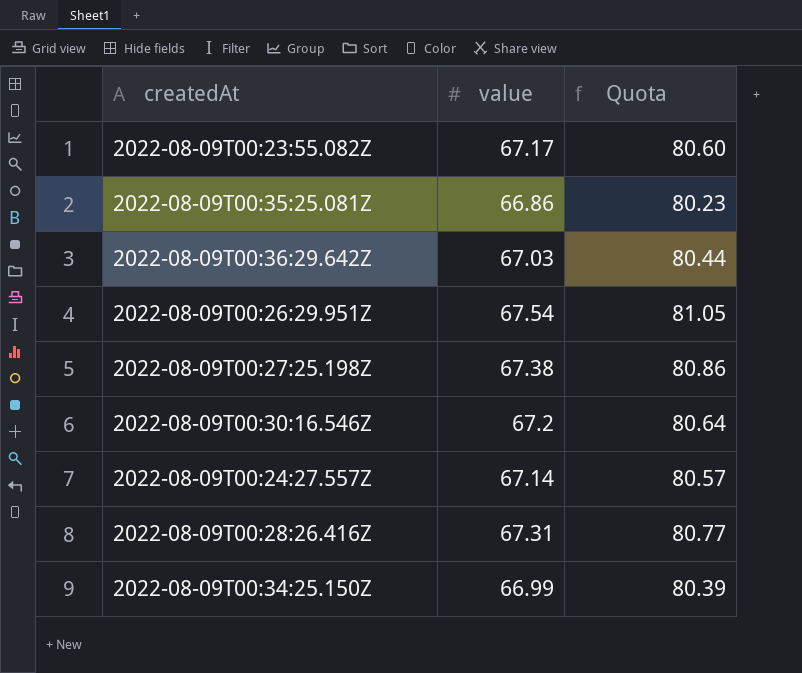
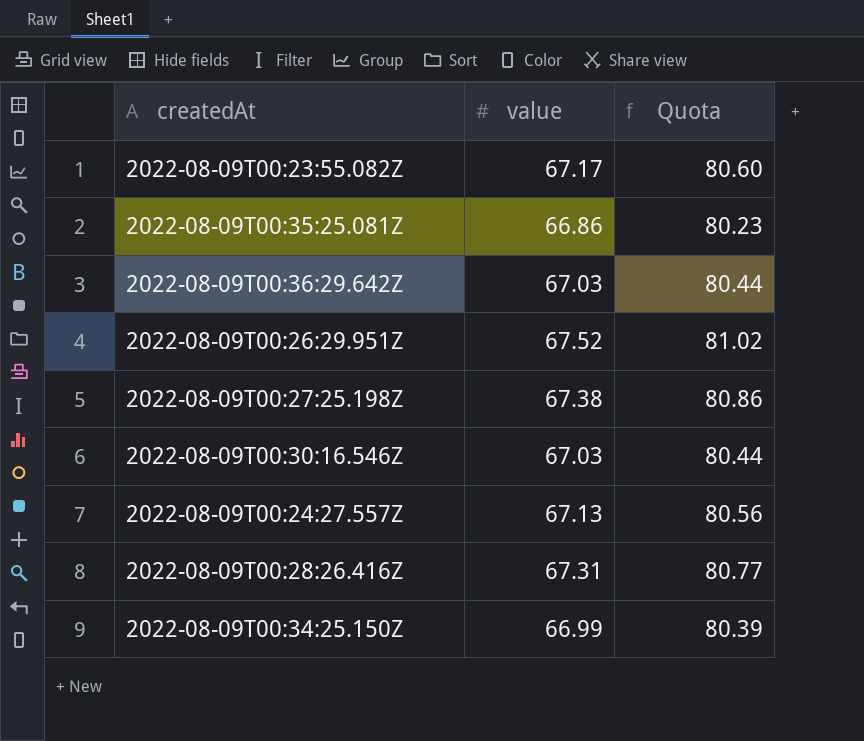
2022-08-09T00:26:29.951Z | value: 67.54 -> 67.52
2022-08-09T00:26:29.951Z | Quota: 81.05 -> 81.02
2022-08-09T00:30:16.546Z | value: 67.2 -> 67.03
2022-08-09T00:30:16.546Z | Quota: 80.64 -> 80.44
2022-08-09T00:24:27.557Z | value: 67.14 -> 67.13
2022-08-09T00:24:27.557Z | Quota: 80.57 -> 80.56

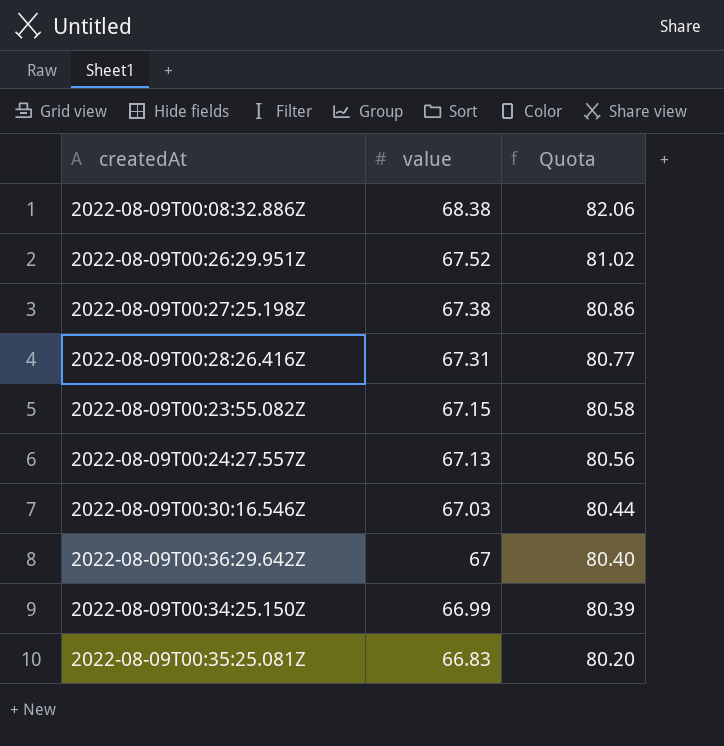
row order: none -> value descending
row 2022-08-09T00:08:32.886Z: none -> 68.38 | 82.06
2022-08-09T00:23:55.082Z | value: 67.17 -> 67.15
2022-08-09T00:23:55.082Z | Quota: 80.60 -> 80.58
2022-08-09T00:36:29.642Z | value: 67.03 -> 67
2022-08-09T00:36:29.642Z | Quota: 80.44 -> 80.40
2022-08-09T00:35:25.081Z | value: 66.86 -> 66.83
2022-08-09T00:35:25.081Z | Quota: 80.23 -> 80.20

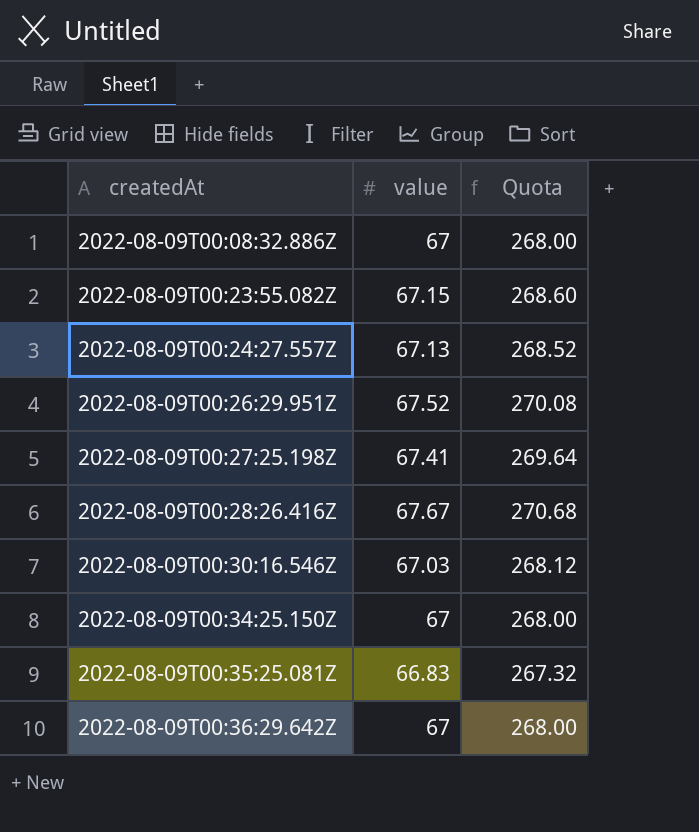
row order: value descending -> createdAt ascending
column Quota | formula: [value] * 1.2 -> [value] * 4
2022-08-09T00:08:32.886Z | value: 68.38 -> 67
2022-08-09T00:27:25.198Z | value: 67.38 -> 67.41
2022-08-09T00:28:26.416Z | value: 67.31 -> 67.67
2022-08-09T00:34:25.150Z | value: 66.99 -> 67

